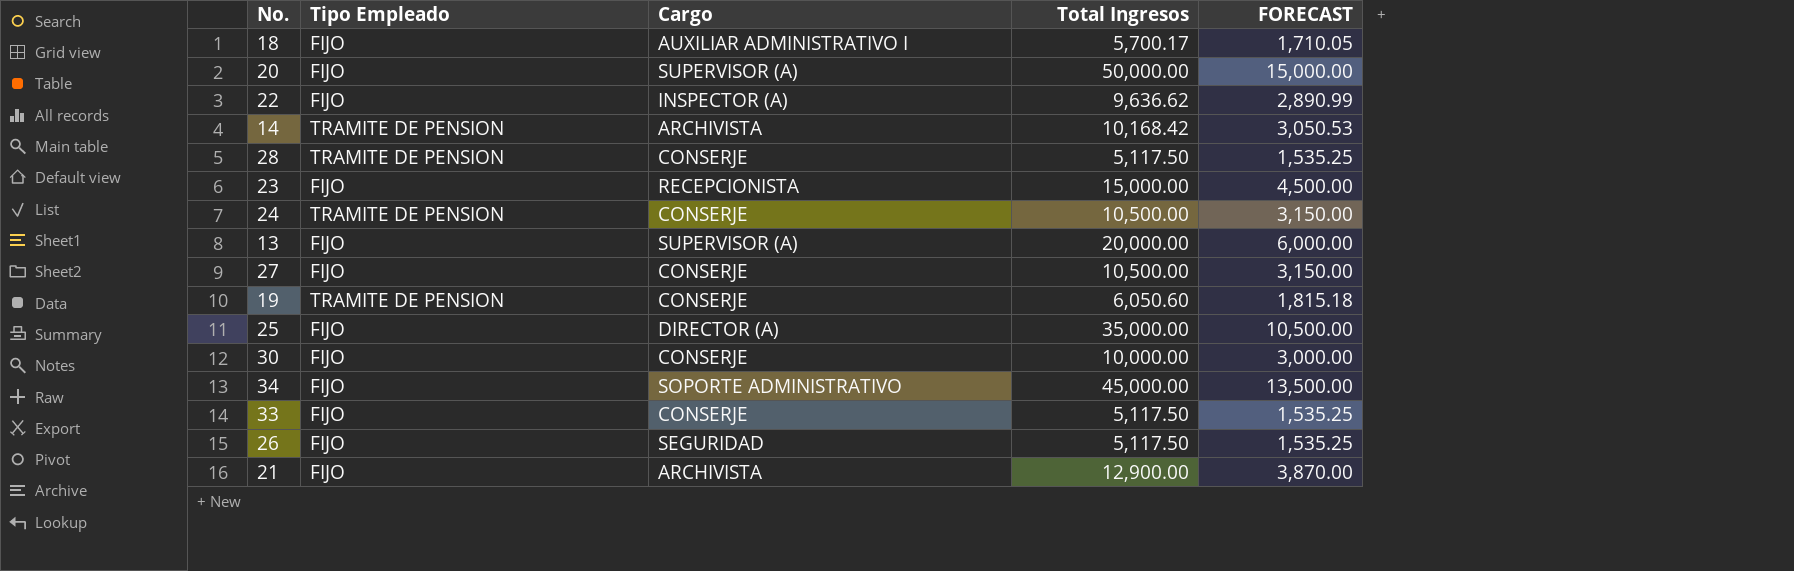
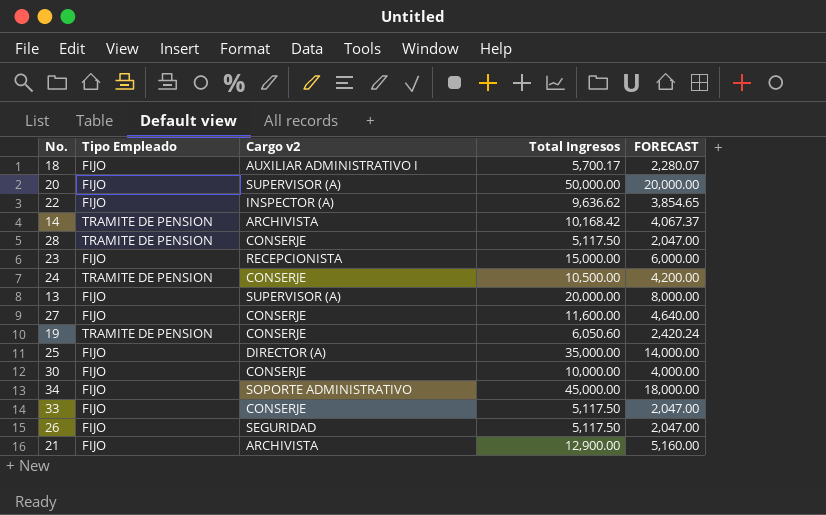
column name: Cargo -> Cargo v2
column FORECAST | formula: [Total Ingresos] * 0.3 -> [Total Ingresos] * 0.4
27 | Total Ingresos: 10,500.00 -> 11,600.00

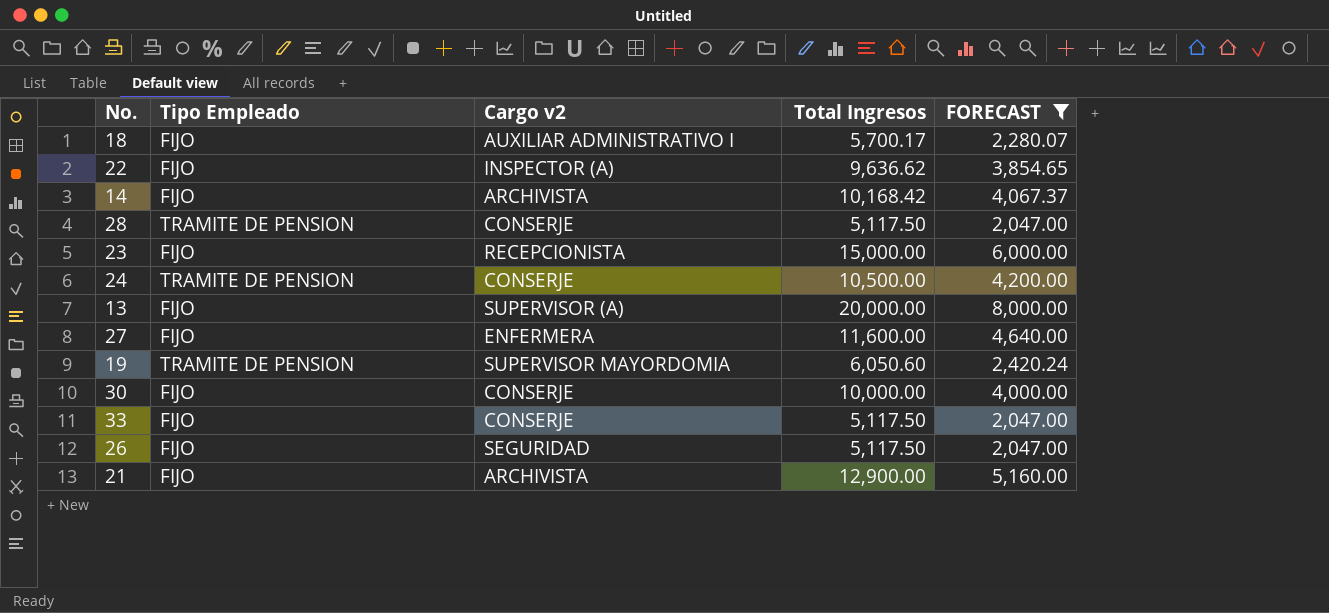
filter: none -> FORECAST <= 8,000.00
14 | Tipo Empleado: TRAMITE DE PENSION -> FIJO
27 | Cargo v2: CONSERJE -> ENFERMERA
19 | Cargo v2: CONSERJE -> SUPERVISOR MAYORDOMIA

